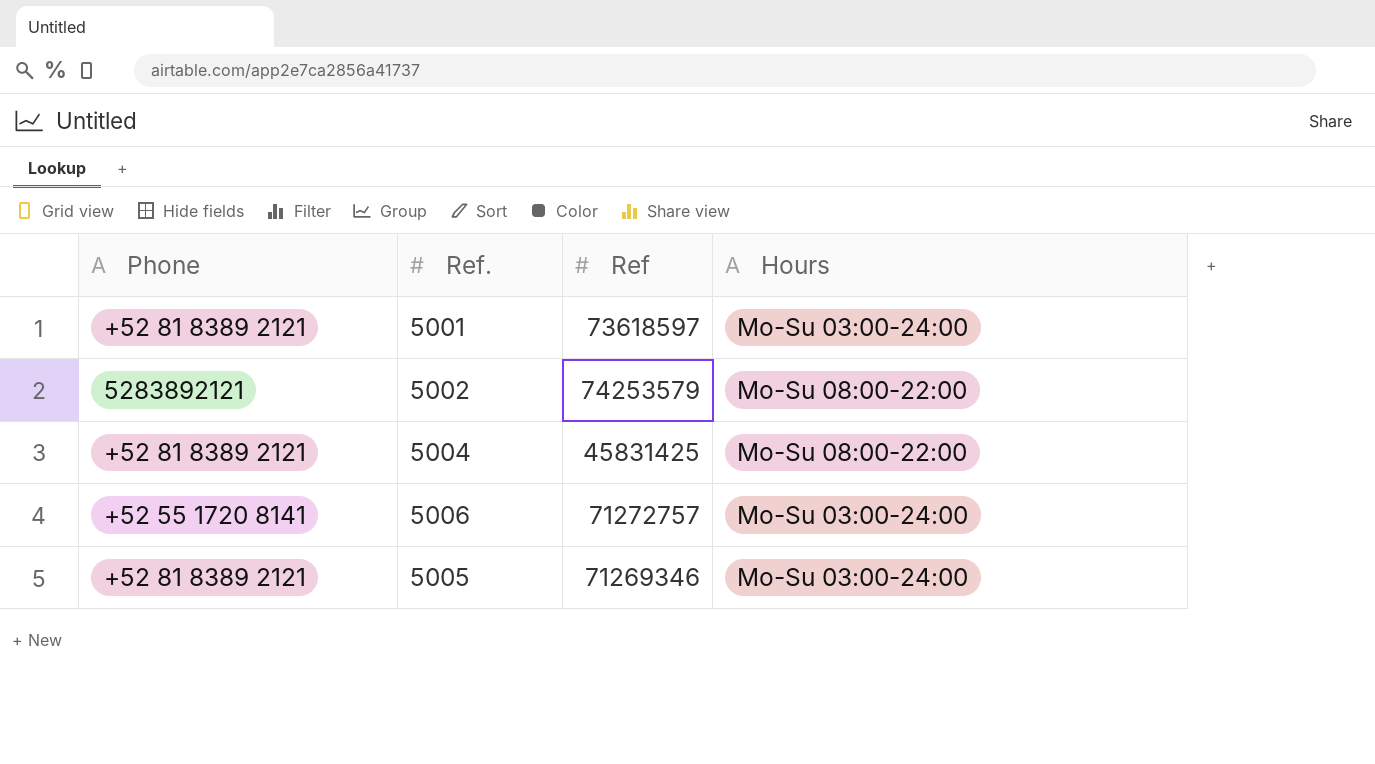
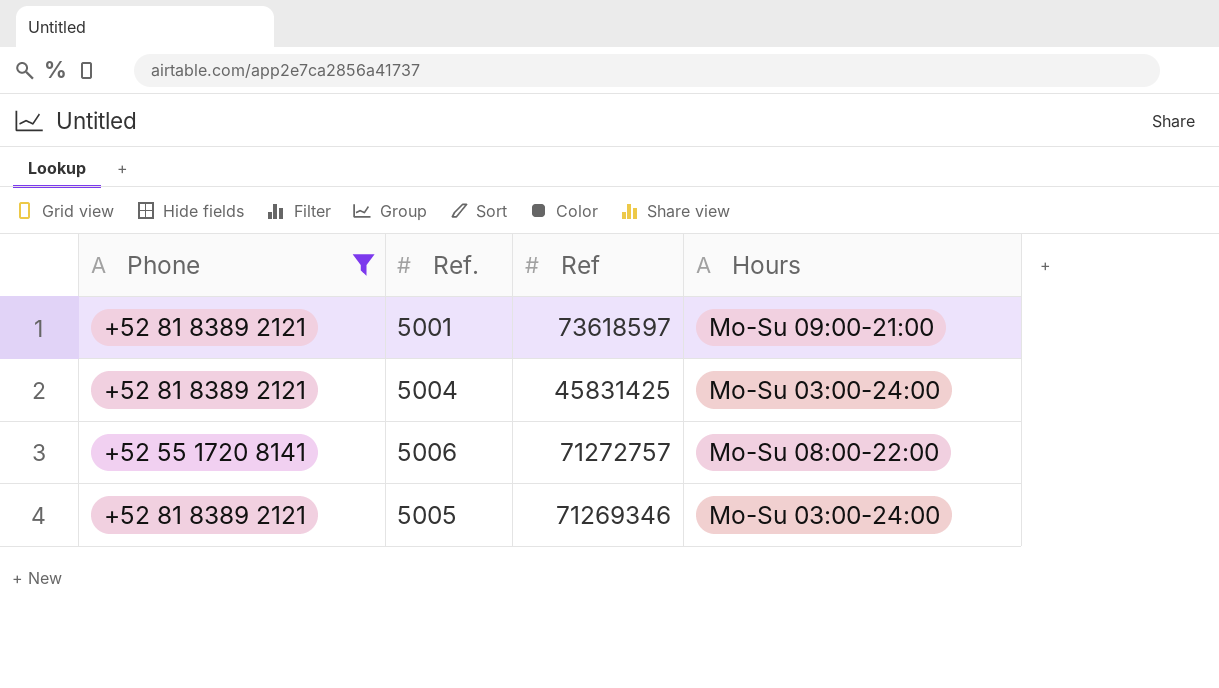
filter: none -> Phone != 5283892121
5001 | Hours: Mo-Su 03:00-24:00 -> Mo-Su 09:00-21:00
5004 | Hours: Mo-Su 08:00-22:00 -> Mo-Su 03:00-24:00
5006 | Hours: Mo-Su 03:00-24:00 -> Mo-Su 08:00-22:00

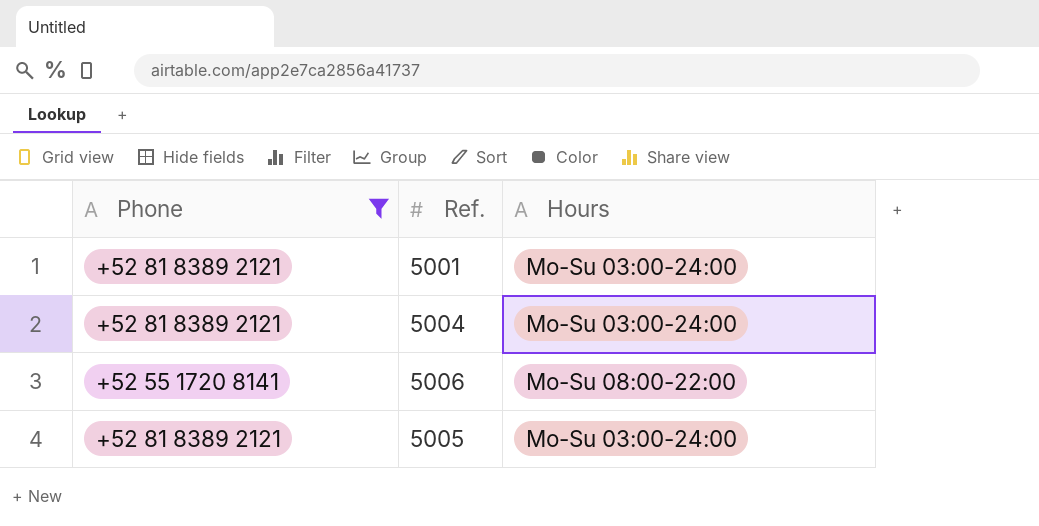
column Ref | position: 3 -> none
5001 | Hours: Mo-Su 09:00-21:00 -> Mo-Su 03:00-24:00

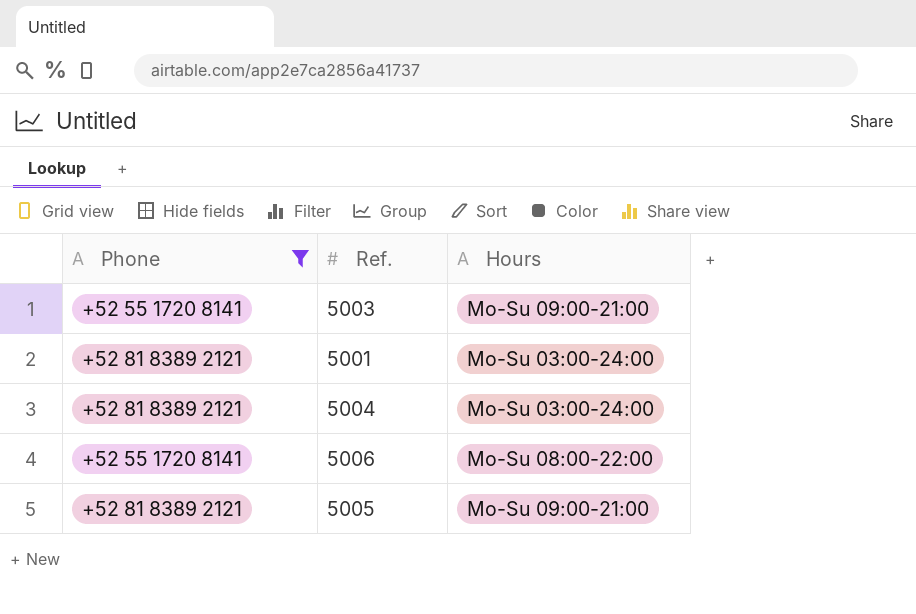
row 5003: none -> +52 55 1720 8141 | Mo-Su 09:00-21:00
5005 | Hours: Mo-Su 03:00-24:00 -> Mo-Su 09:00-21:00

